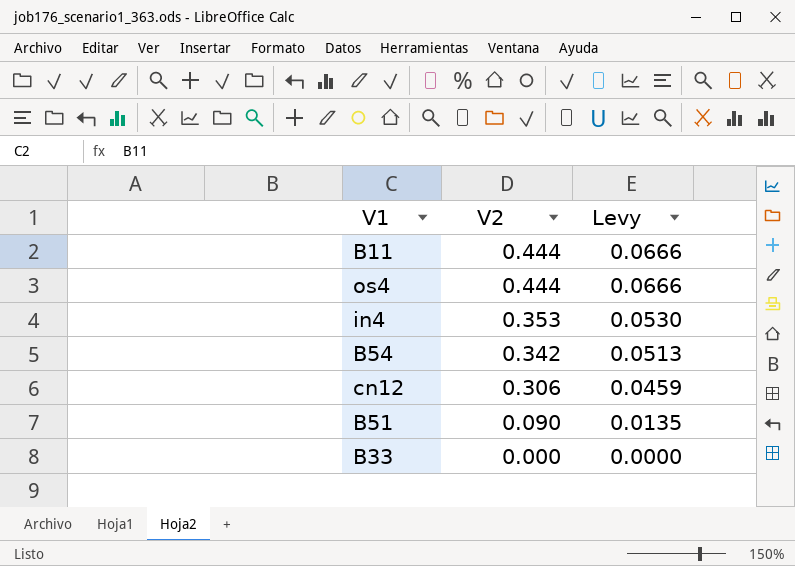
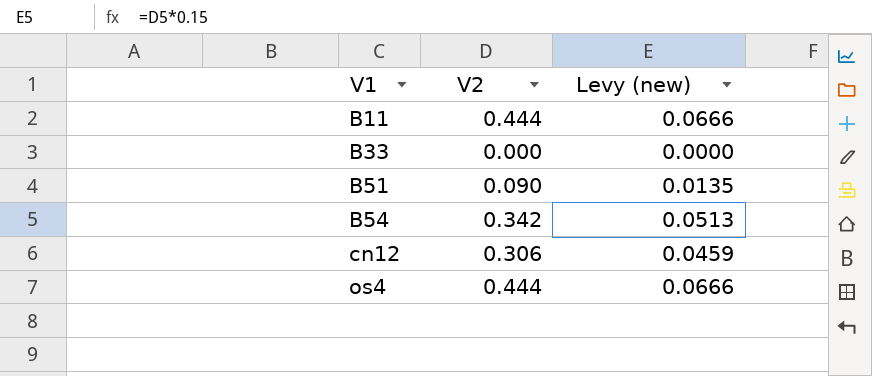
row order: V2 descending -> V1 ascending
column name: Levy -> Levy (new)
row in4: 0.353 | 0.0530 -> none

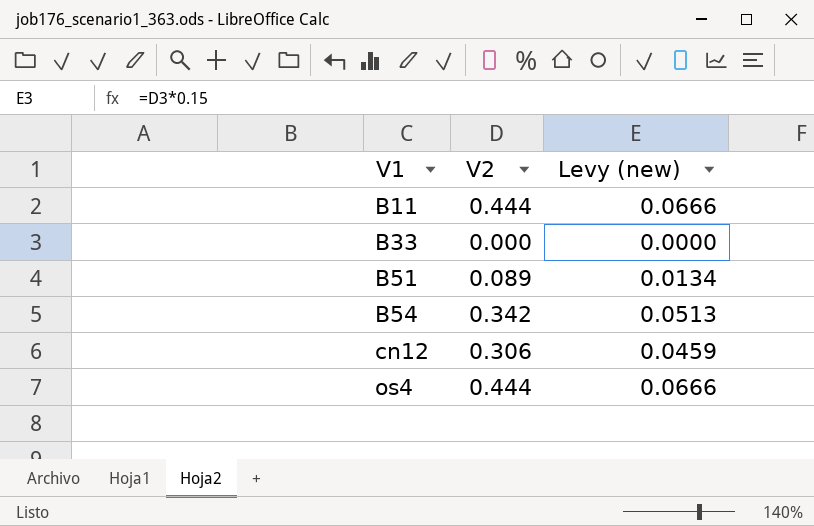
B51 | V2: 0.090 -> 0.089
B51 | Levy (new): 0.0135 -> 0.0134

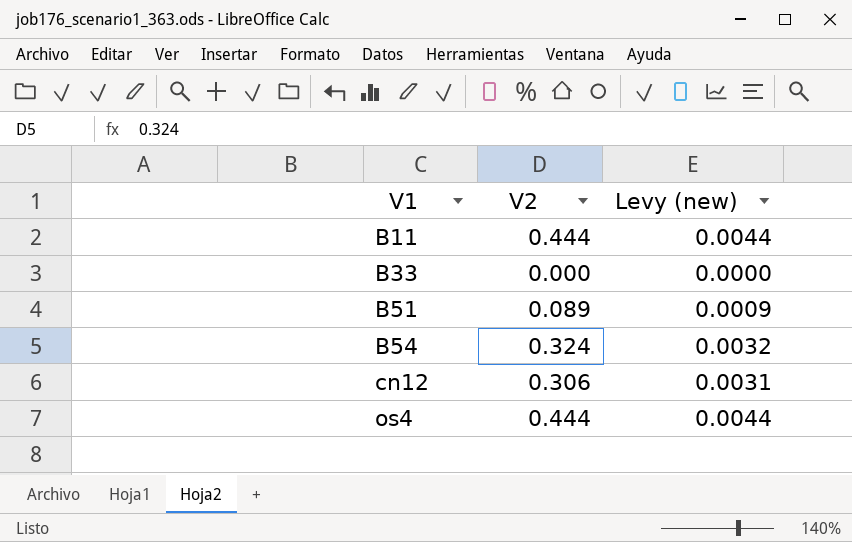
column Levy (new) | formula: [V2] * 0.15 -> [V2] * 0.01
B54 | V2: 0.342 -> 0.324

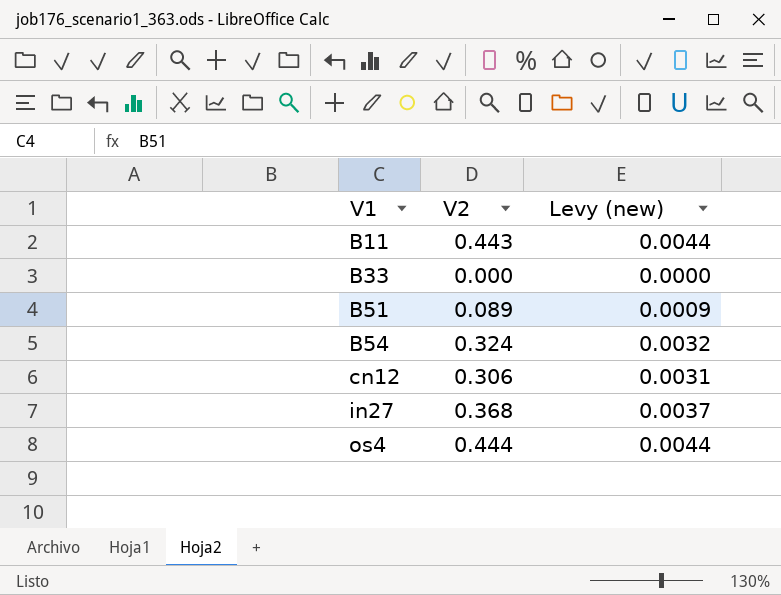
B11 | V2: 0.444 -> 0.443
row in27: none -> 0.368 | 0.0037

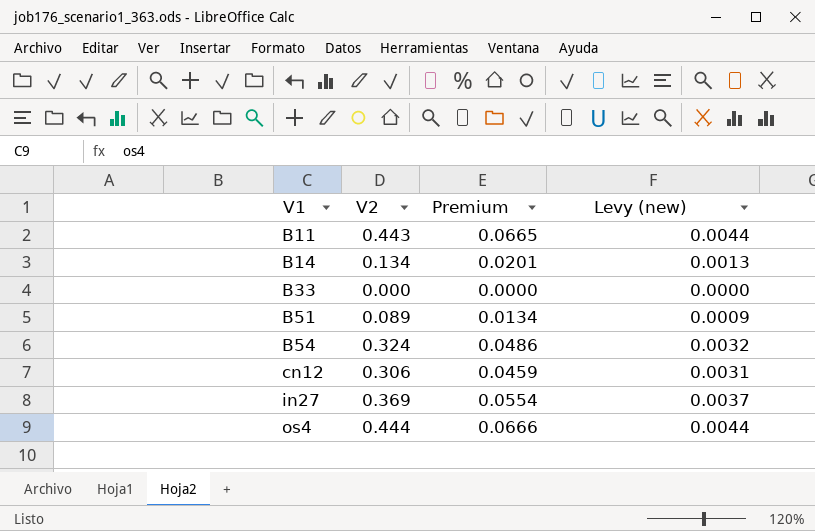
column Premium | formula: none -> [V2] * 0.15
row B14: none -> 0.134 | 0.0201 | 0.0013
in27 | V2: 0.368 -> 0.369

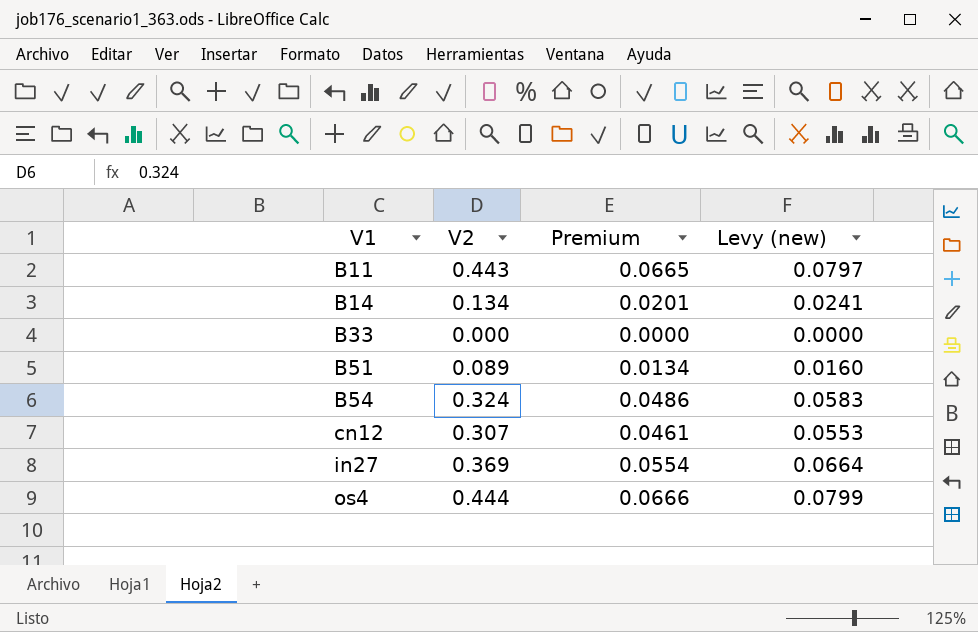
column Levy (new) | formula: [V2] * 0.01 -> [V2] * 0.18
cn12 | V2: 0.306 -> 0.307
cn12 | Premium: 0.0459 -> 0.0461

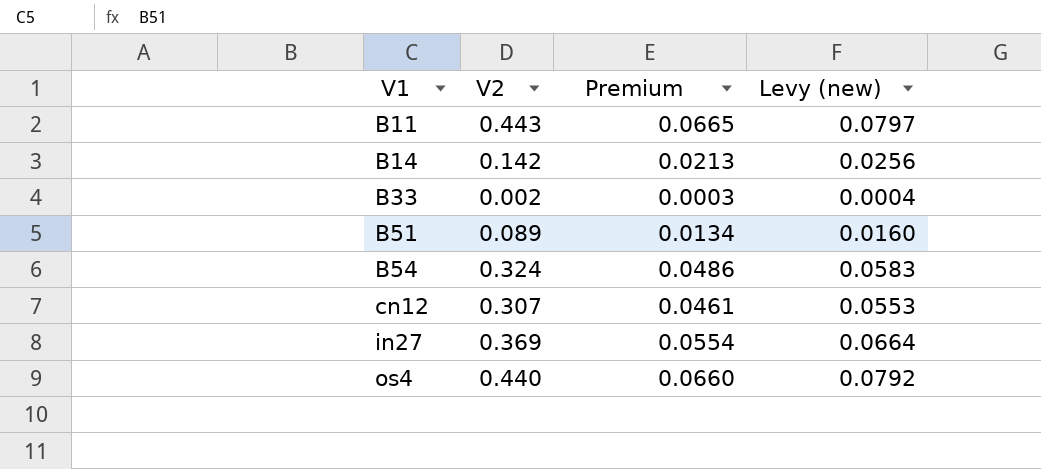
B14 | V2: 0.134 -> 0.142
B14 | Premium: 0.0201 -> 0.0213
B14 | Levy (new): 0.0241 -> 0.0256
B33 | V2: 0.000 -> 0.002
B33 | Premium: 0.0000 -> 0.0003
B33 | Levy (new): 0.0000 -> 0.0004
os4 | V2: 0.444 -> 0.440
os4 | Premium: 0.0666 -> 0.0660
os4 | Levy (new): 0.0799 -> 0.0792

